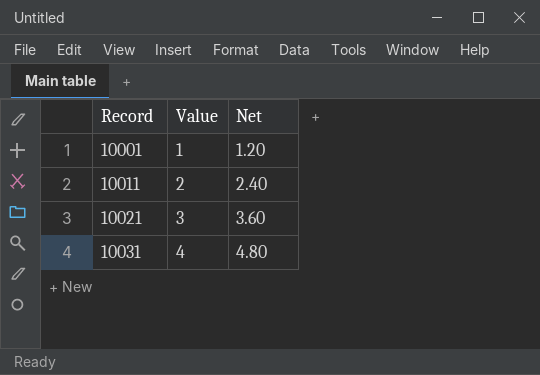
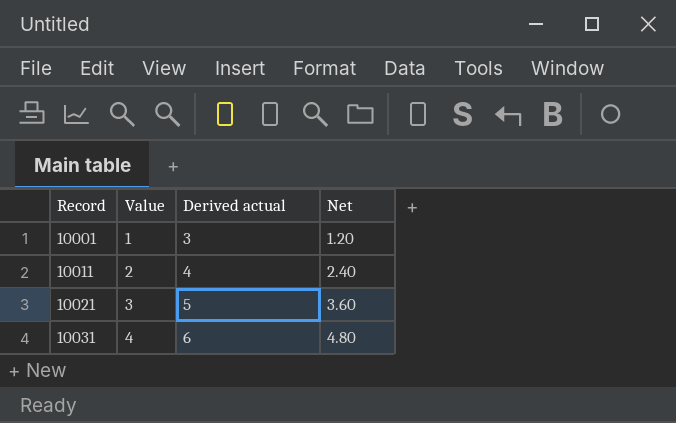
column Derived actual | formula: none -> [Value] + 2

